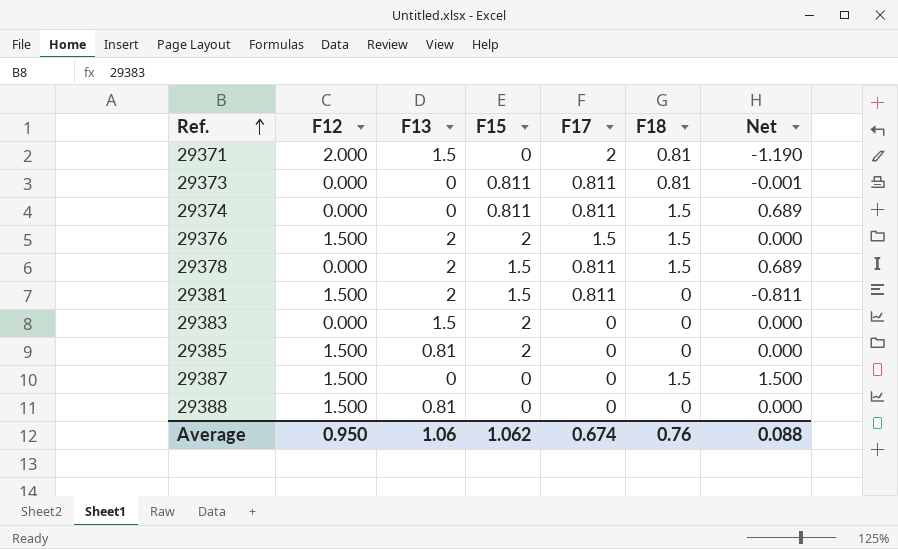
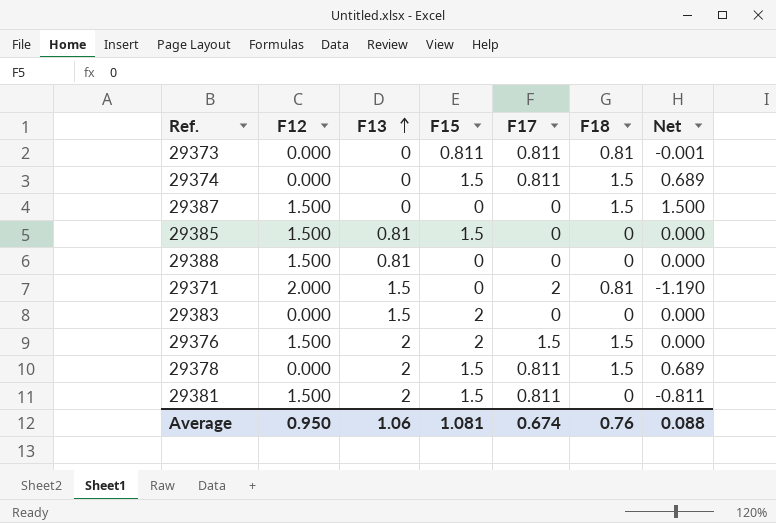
row order: Ref. ascending -> F13 ascending
29374 | F15: 0.811 -> 1.5
29385 | F15: 2 -> 1.5
Average | F15: 1.062 -> 1.081

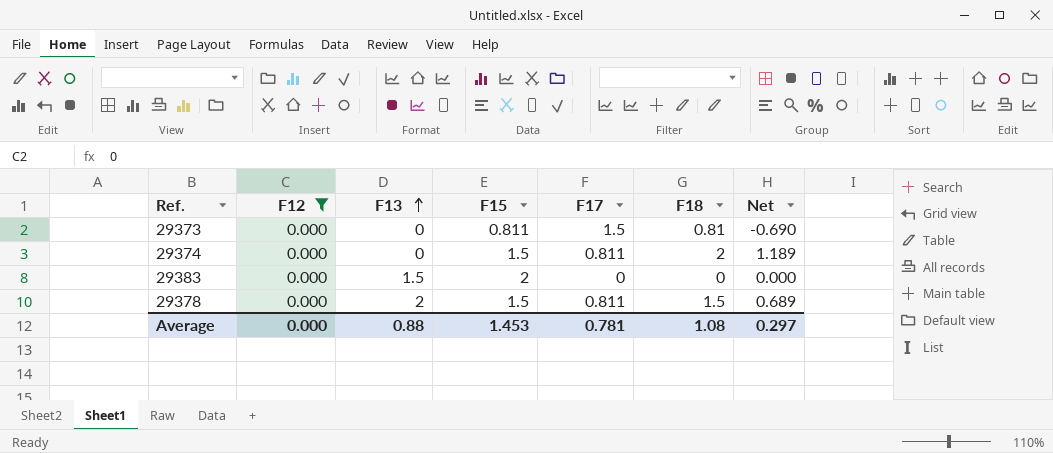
filter: none -> F12 = 0.000
29373 | F17: 0.811 -> 1.5
29373 | Net: -0.001 -> -0.690
29374 | F18: 1.5 -> 2
29374 | Net: 0.689 -> 1.189
Average | F12: 0.950 -> 0.000
Average | F13: 1.06 -> 0.88
Average | F15: 1.081 -> 1.453
Average | F17: 0.674 -> 0.781
Average | F18: 0.76 -> 1.08
Average | Net: 0.088 -> 0.297

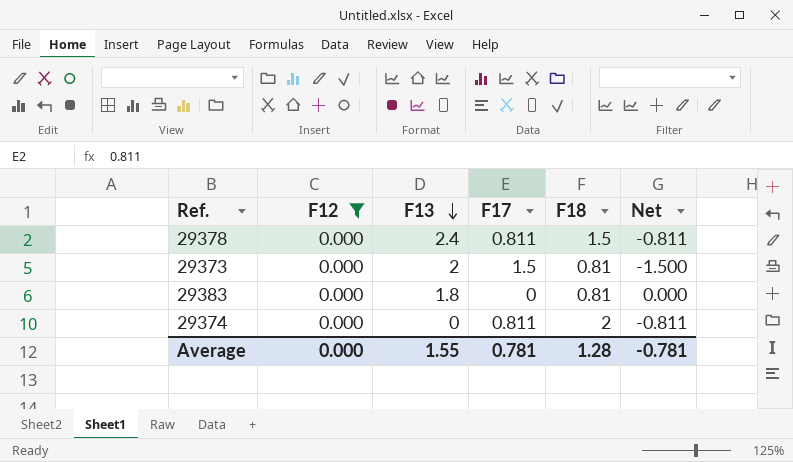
row order: F13 ascending -> F13 descending
column F15 | position: 4 -> none
column Net | formula: [F18] - [F17] -> [F12] - [F17]
29378 | F13: 2 -> 2.4
29373 | F13: 0 -> 2
29383 | F13: 1.5 -> 1.8
29383 | F18: 0 -> 0.81
Average | F13: 0.88 -> 1.55
Average | F18: 1.08 -> 1.28
Average | Net: 0.297 -> -0.781

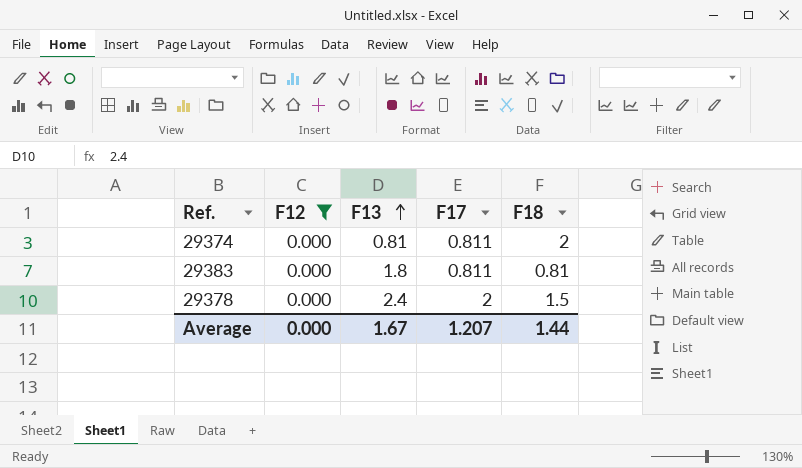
row order: F13 descending -> F13 ascending
column Net | formula: [F12] - [F17] -> none
row 29373: 0.000 | 2 | 1.5 | 0.81 | -1.500 -> none
29374 | F13: 0 -> 0.81
29383 | F17: 0 -> 0.811
29378 | F17: 0.811 -> 2
Average | F13: 1.55 -> 1.67
Average | F17: 0.781 -> 1.207
Average | F18: 1.28 -> 1.44

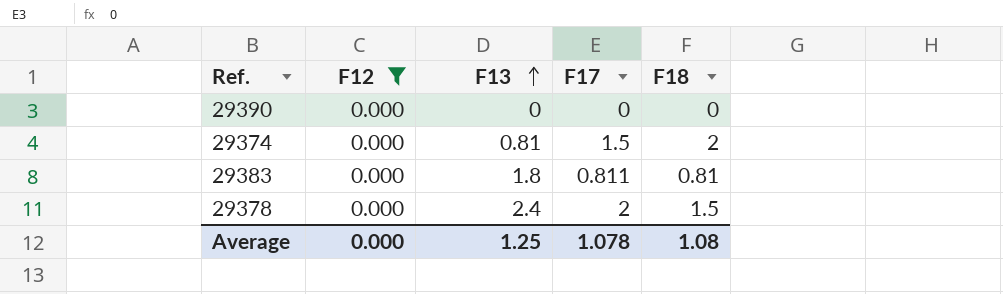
row 29390: none -> 0.000 | 0 | 0 | 0
29374 | F17: 0.811 -> 1.5
Average | F13: 1.67 -> 1.25
Average | F17: 1.207 -> 1.078
Average | F18: 1.44 -> 1.08

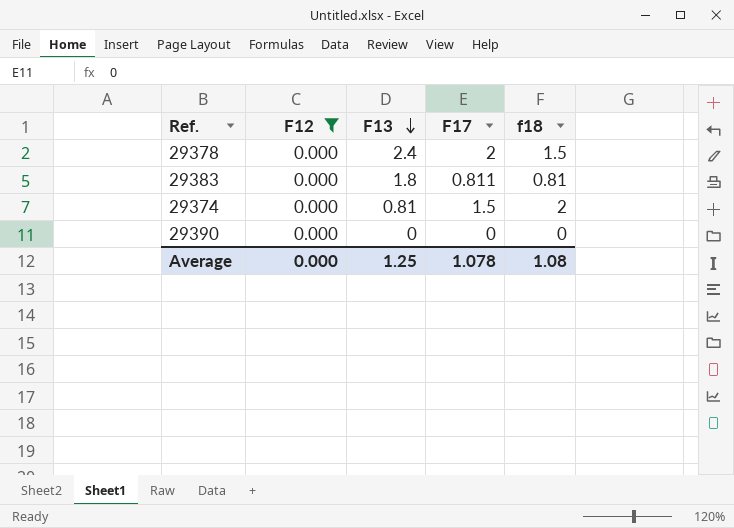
row order: F13 ascending -> F13 descending
column name: F18 -> f18

